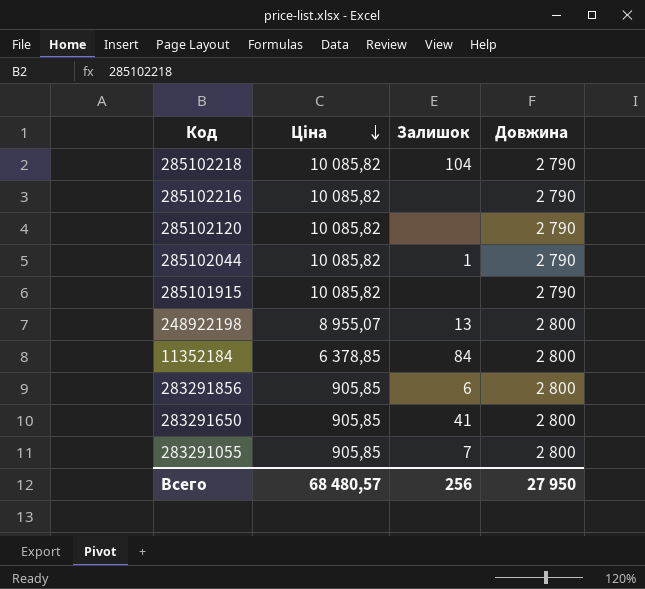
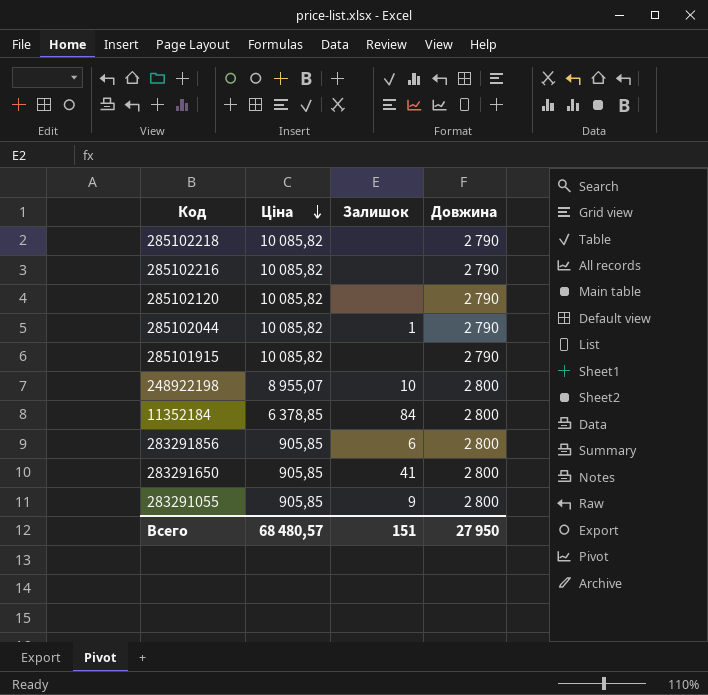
285102218 | Залишок: 104 -> none
248922198 | Залишок: 13 -> 10
283291055 | Залишок: 7 -> 9
Всего | Залишок: 256 -> 151

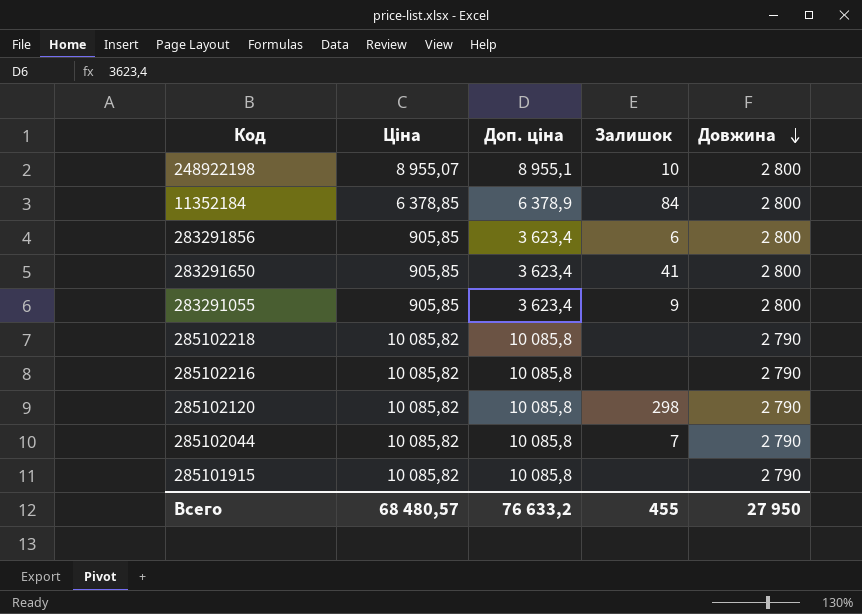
row order: Ціна descending -> Довжина descending
column Доп. ціна | position: none -> 3
285102120 | Залишок: none -> 298
285102044 | Залишок: 1 -> 7
Всего | Залишок: 151 -> 455

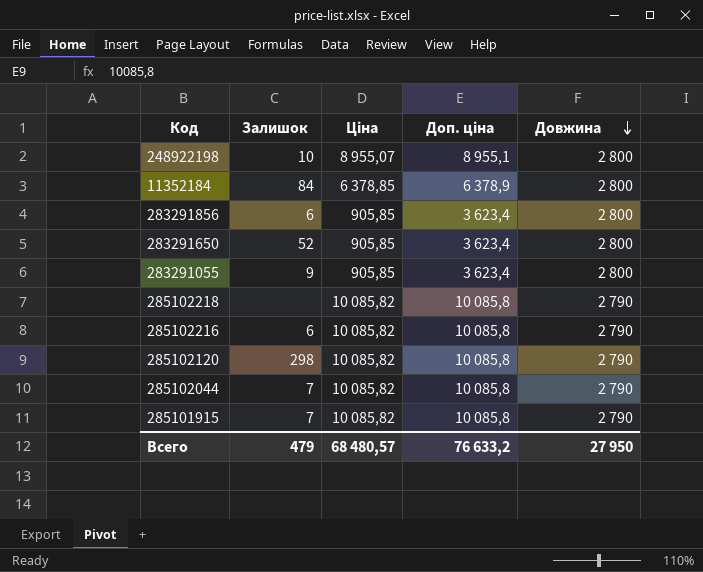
column Залишок | position: 4 -> 2
283291650 | Залишок: 41 -> 52
285102216 | Залишок: none -> 6
285101915 | Залишок: none -> 7
Всего | Залишок: 455 -> 479

